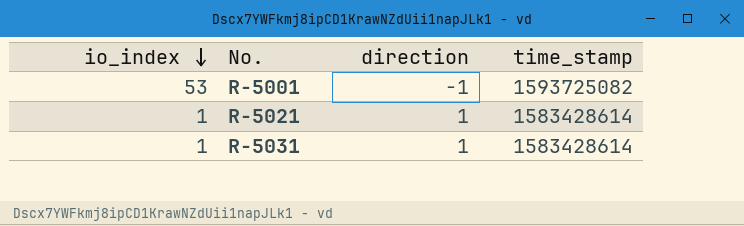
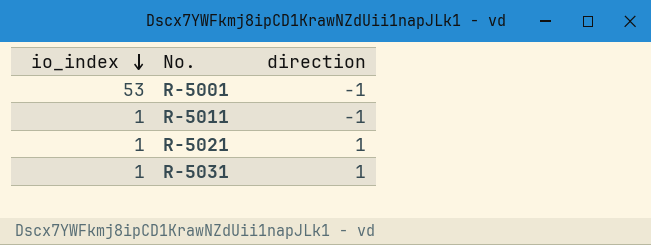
column time_stamp | position: 4 -> none
row R-5011: none -> 1 | -1

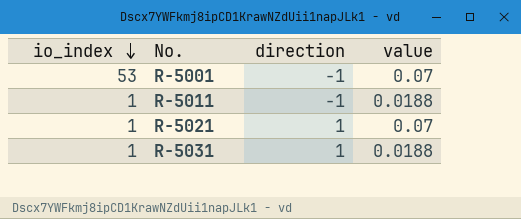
column value | position: none -> 4

